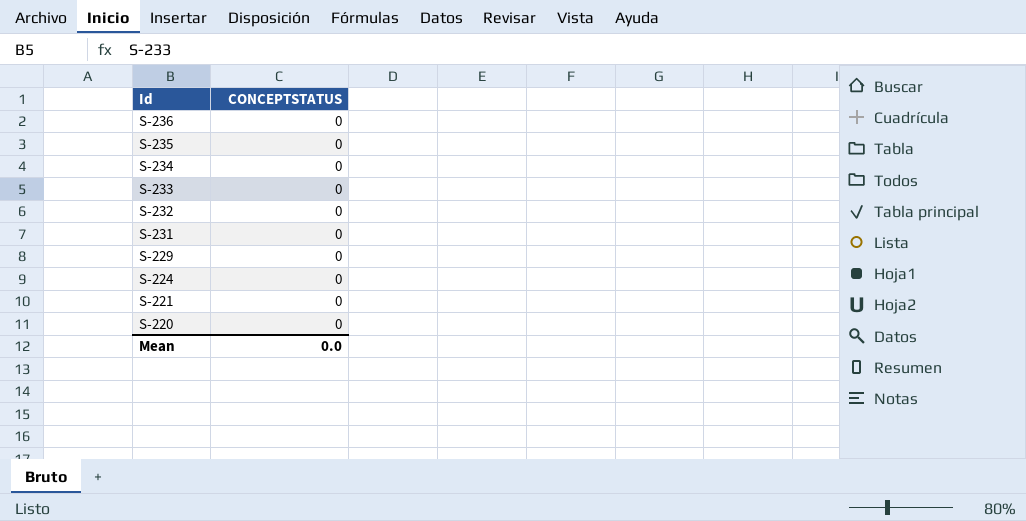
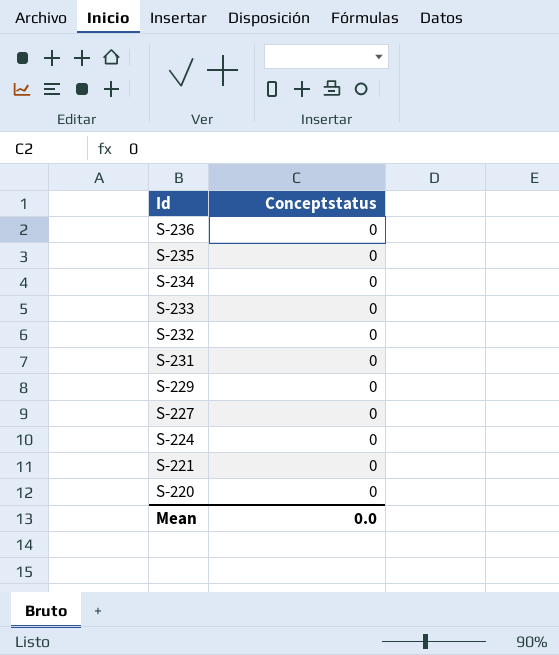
column name: CONCEPTSTATUS -> Conceptstatus
row S-227: none -> 0

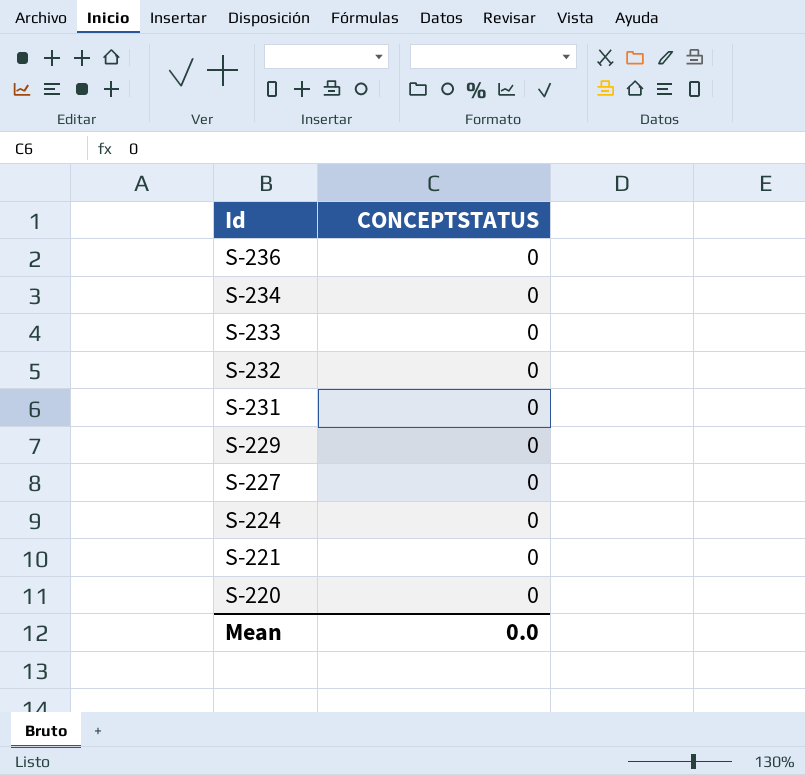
column name: Conceptstatus -> CONCEPTSTATUS
row S-235: 0 -> none

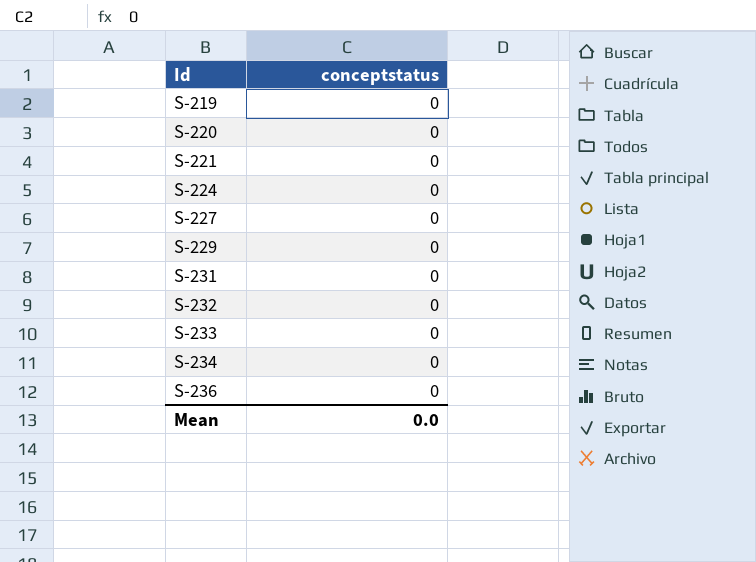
row order: Id descending -> Id ascending
column name: CONCEPTSTATUS -> conceptstatus
row S-219: none -> 0

